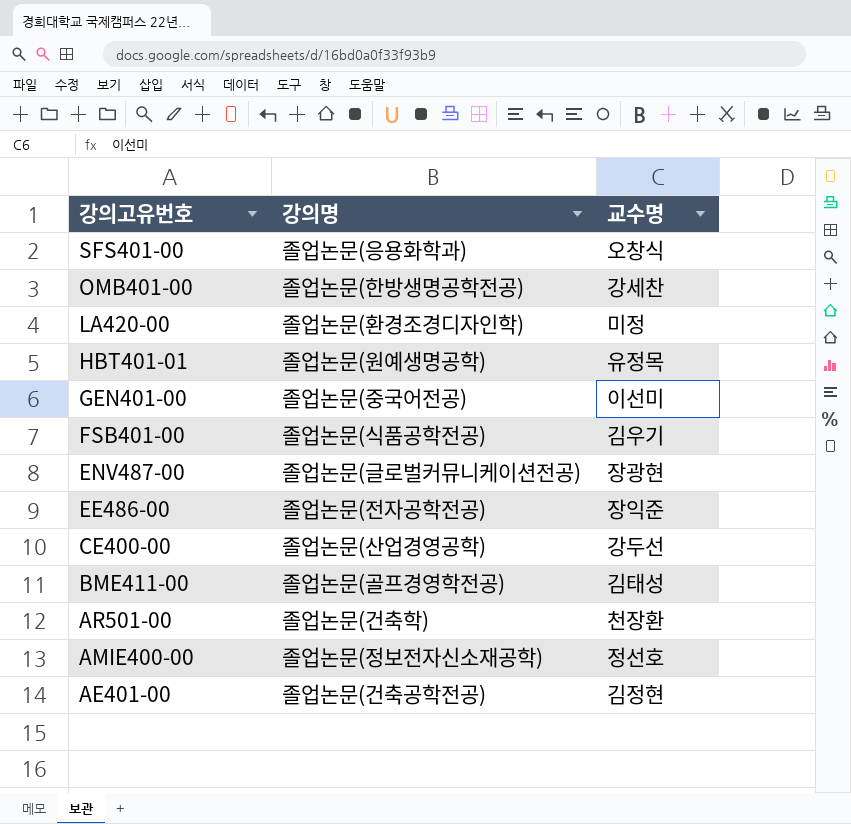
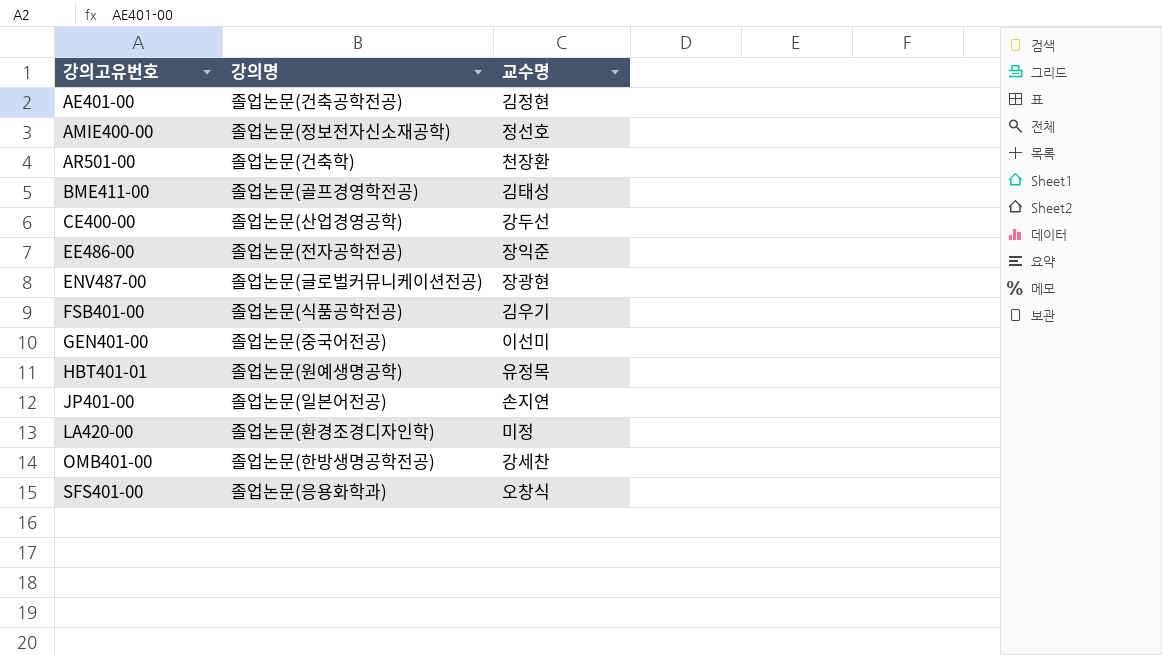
row order: 강의고유번호 descending -> 강의고유번호 ascending
row JP401-00: none -> 졸업논문(일본어전공) | 손지연

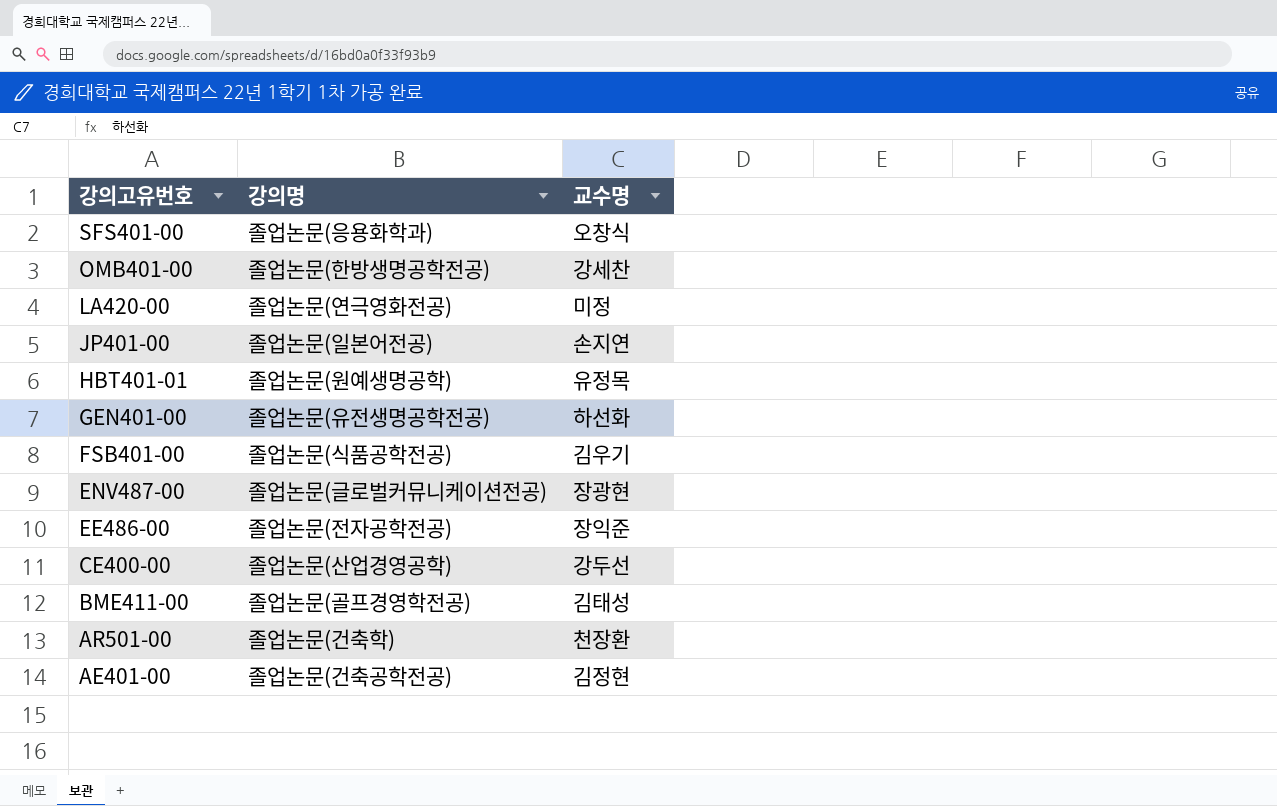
row order: 강의고유번호 ascending -> 강의고유번호 descending
row AMIE400-00: 졸업논문(정보전자신소재공학) | 정선호 -> none
LA420-00 | 강의명: 졸업논문(환경조경디자인학) -> 졸업논문(연극영화전공)
GEN401-00 | 강의명: 졸업논문(중국어전공) -> 졸업논문(유전생명공학전공)
GEN401-00 | 교수명: 이선미 -> 하선화

